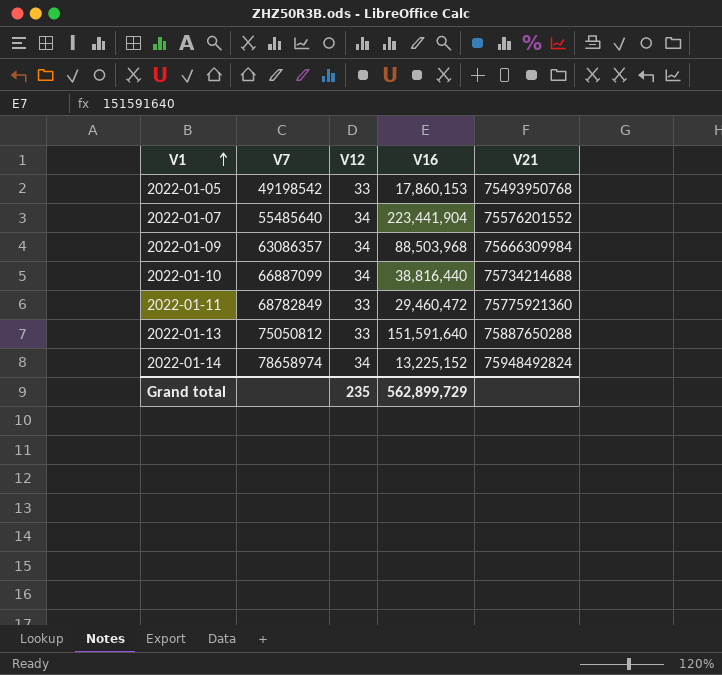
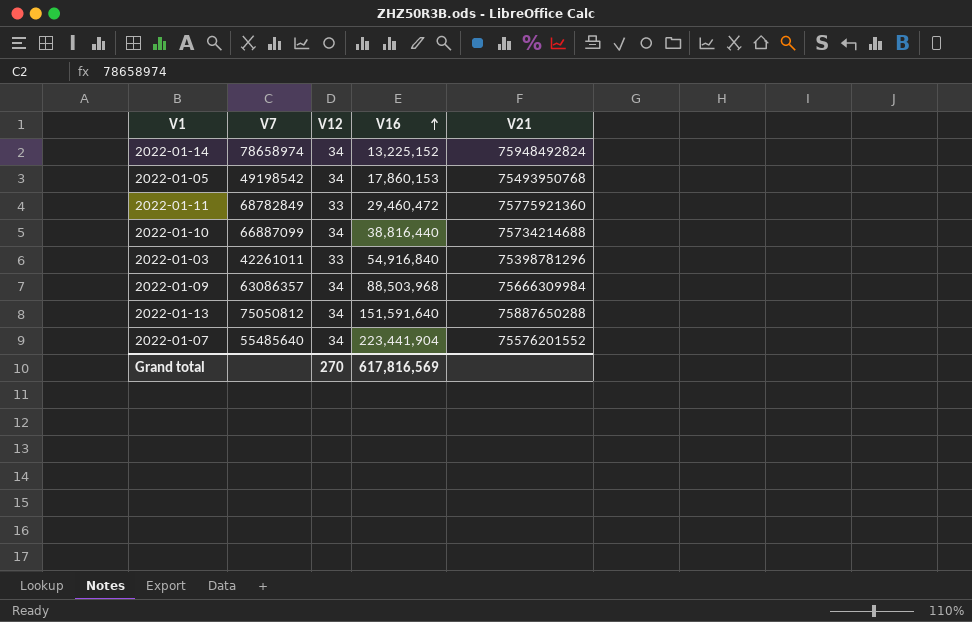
row order: V1 ascending -> V16 ascending
2022-01-05 | V12: 33 -> 34
row 2022-01-03: none -> 42261011 | 33 | 54,916,840 | 75398781296
2022-01-13 | V12: 33 -> 34
Grand total | V12: 235 -> 270
Grand total | V16: 562,899,729 -> 617,816,569

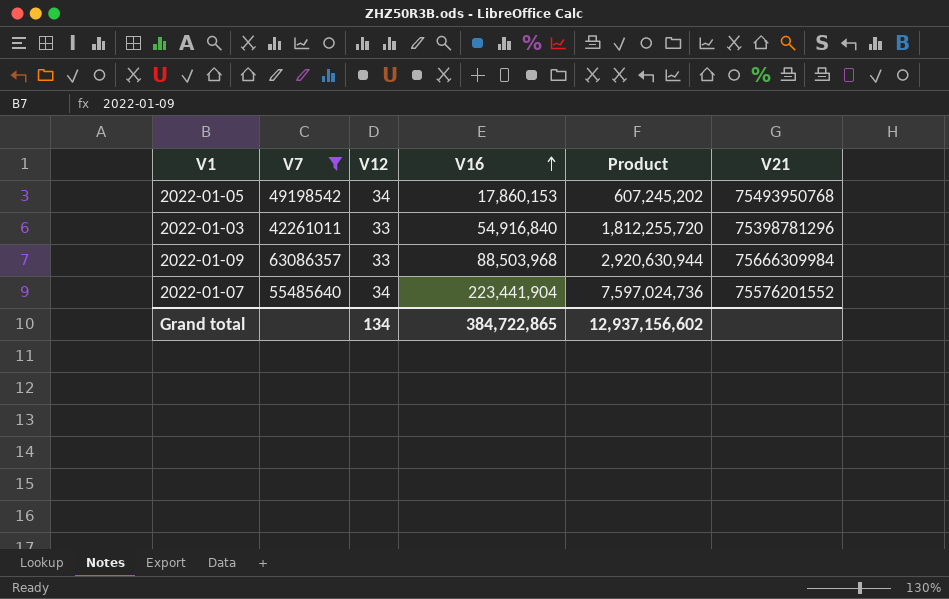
filter: none -> V7 <= 63086357
column Product | formula: none -> [V12] * [V16]
2022-01-09 | V12: 34 -> 33
Grand total | V12: 270 -> 134
Grand total | V16: 617,816,569 -> 384,722,865

